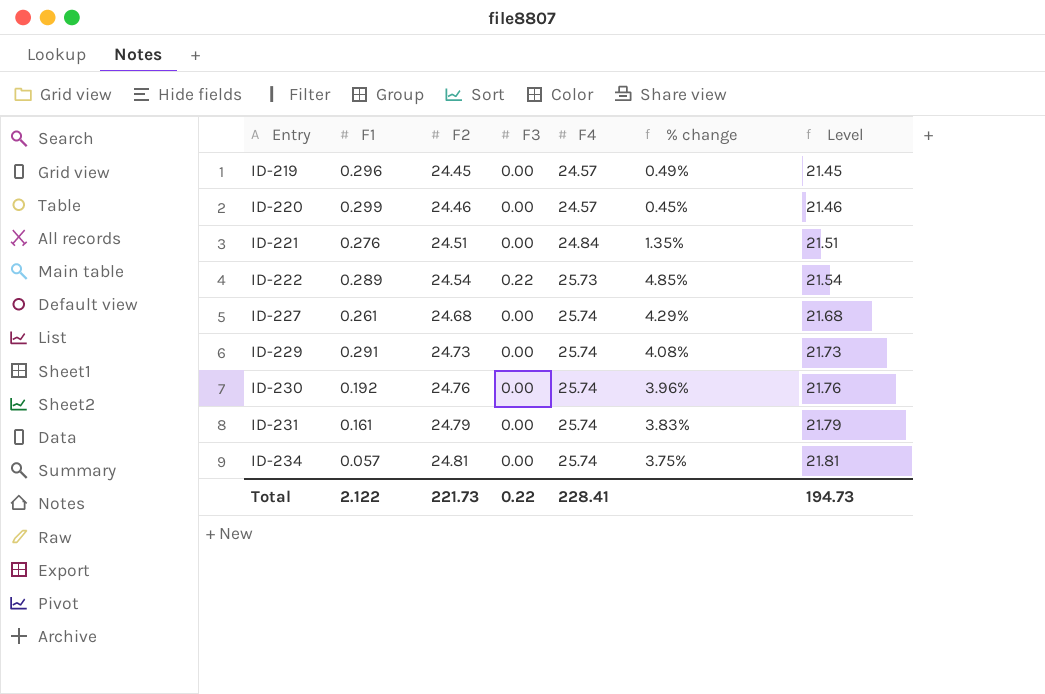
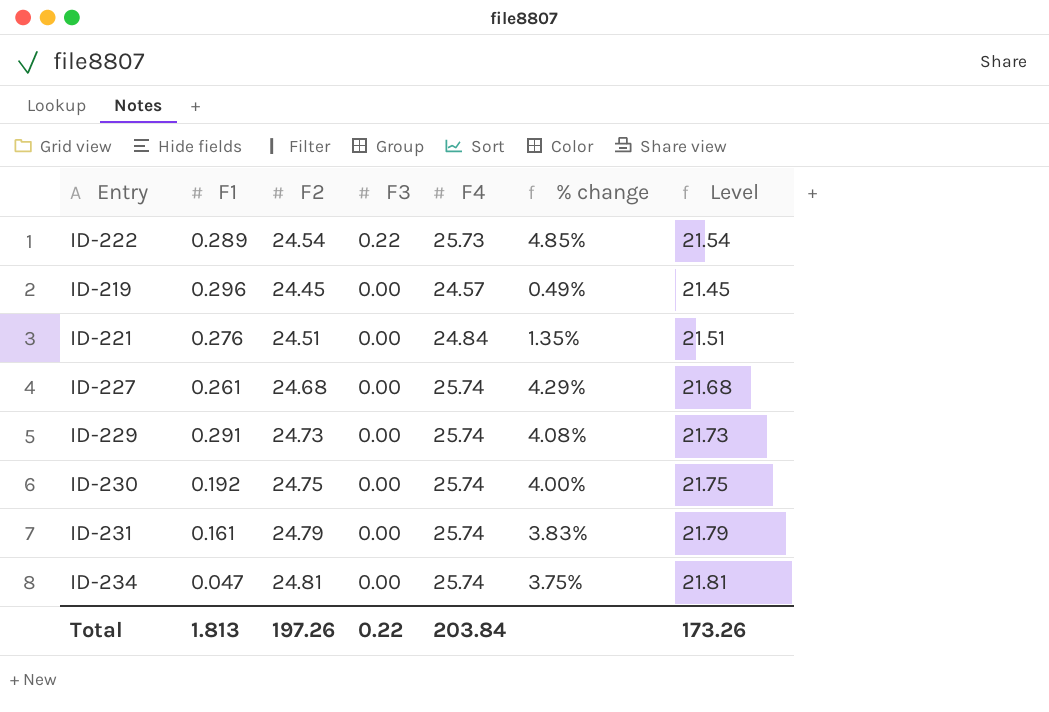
row order: Entry ascending -> F3 descending
row ID-220: 0.299 | 24.46 | 0.00 | 24.57 | 0.45% | 21.46 -> none
ID-230 | F2: 24.76 -> 24.75
ID-230 | % change: 3.96% -> 4.00%
ID-230 | Level: 21.76 -> 21.75
ID-234 | F1: 0.057 -> 0.047
Total | F1: 2.122 -> 1.813
Total | F2: 221.73 -> 197.26
Total | F4: 228.41 -> 203.84
Total | Level: 194.73 -> 173.26

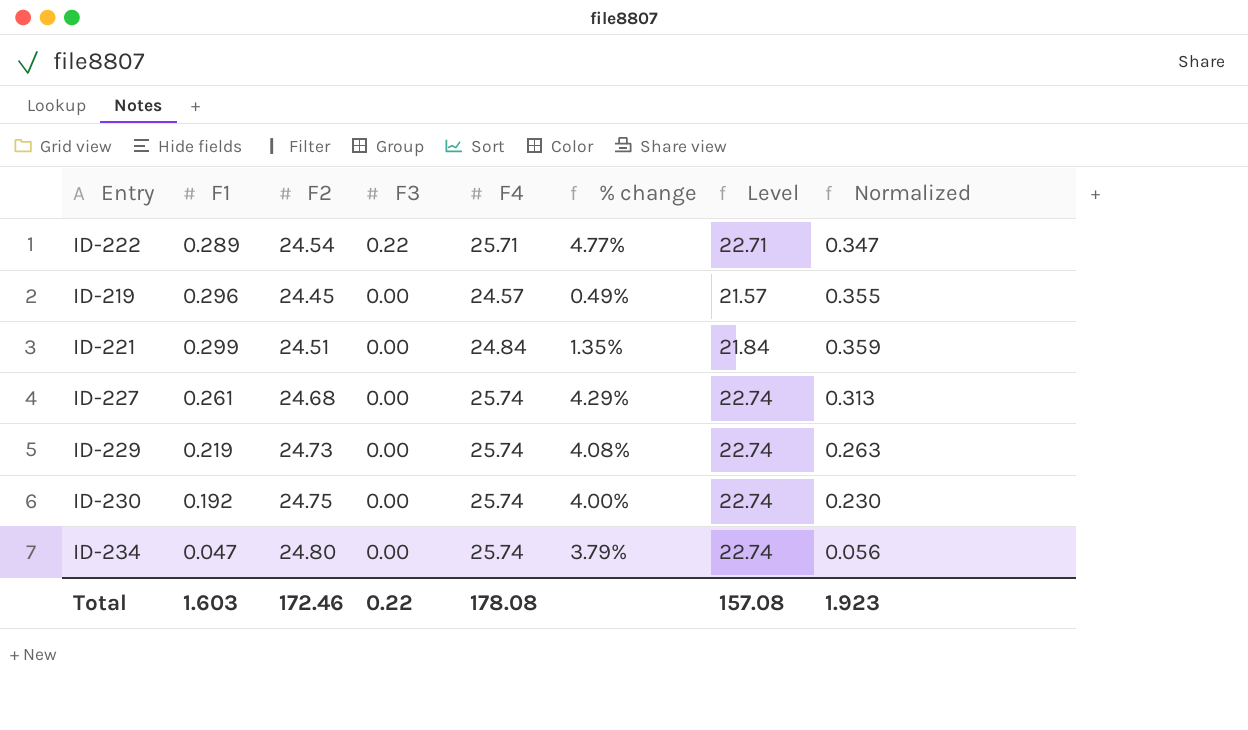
column Level | formula: [F2] - 3 -> [F4] - 3
column Normalized | formula: none -> [F1] * 1.2
row ID-231: 0.161 | 24.79 | 0.00 | 25.74 | 3.83% | 21.79 -> none
ID-222 | F4: 25.73 -> 25.71
ID-222 | % change: 4.85% -> 4.77%
ID-221 | F1: 0.276 -> 0.299
ID-229 | F1: 0.291 -> 0.219
ID-234 | F2: 24.81 -> 24.80
ID-234 | % change: 3.75% -> 3.79%
Total | F1: 1.813 -> 1.603
Total | F2: 197.26 -> 172.46
Total | F4: 203.84 -> 178.08
Total | Level: 173.26 -> 157.08

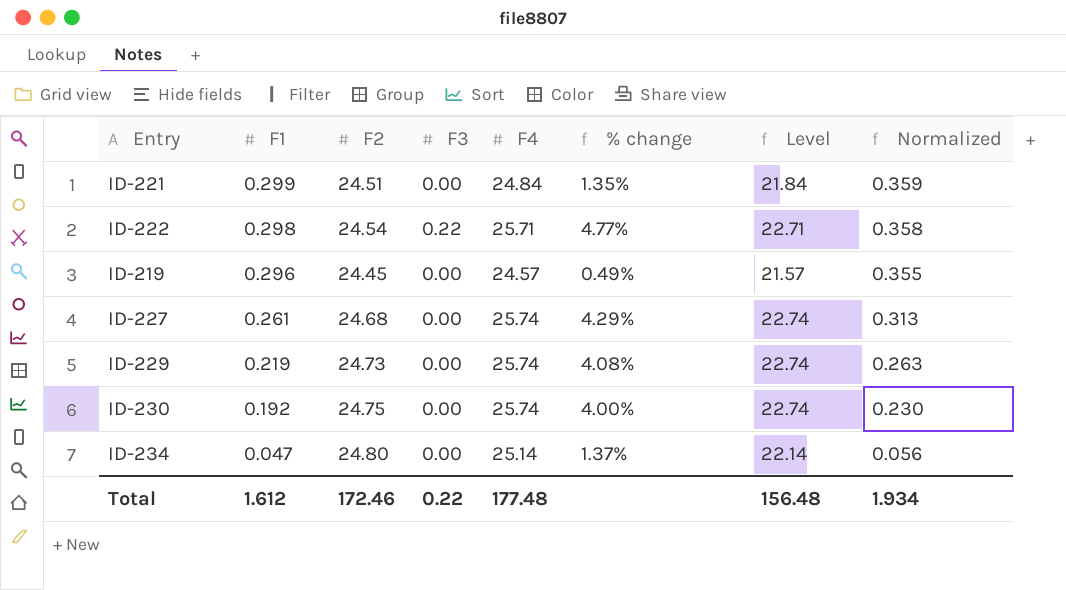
row order: F3 descending -> F1 descending
ID-222 | F1: 0.289 -> 0.298
ID-222 | Normalized: 0.347 -> 0.358
ID-234 | F4: 25.74 -> 25.14
ID-234 | % change: 3.79% -> 1.37%
ID-234 | Level: 22.74 -> 22.14
Total | F1: 1.603 -> 1.612
Total | F4: 178.08 -> 177.48
Total | Level: 157.08 -> 156.48
Total | Normalized: 1.923 -> 1.934

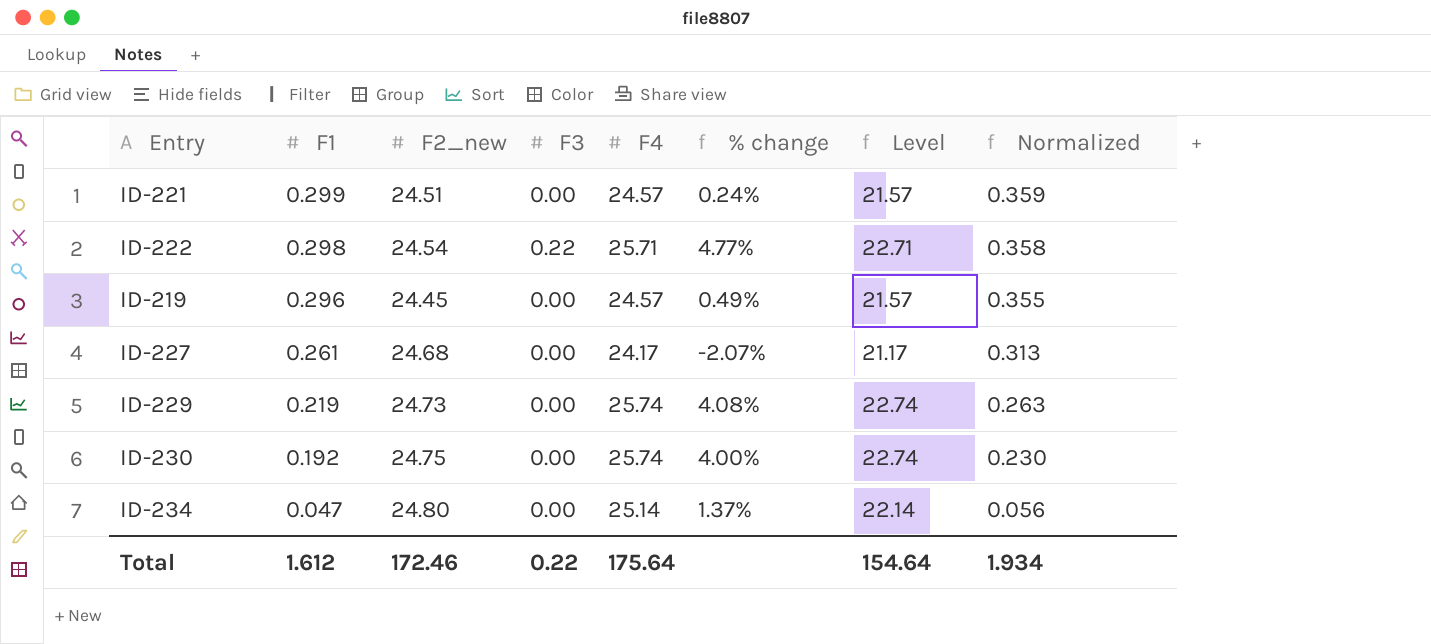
column name: F2 -> F2_new
ID-221 | F4: 24.84 -> 24.57
ID-221 | % change: 1.35% -> 0.24%
ID-221 | Level: 21.84 -> 21.57
ID-227 | F4: 25.74 -> 24.17
ID-227 | % change: 4.29% -> -2.07%
ID-227 | Level: 22.74 -> 21.17
Total | F4: 177.48 -> 175.64
Total | Level: 156.48 -> 154.64

